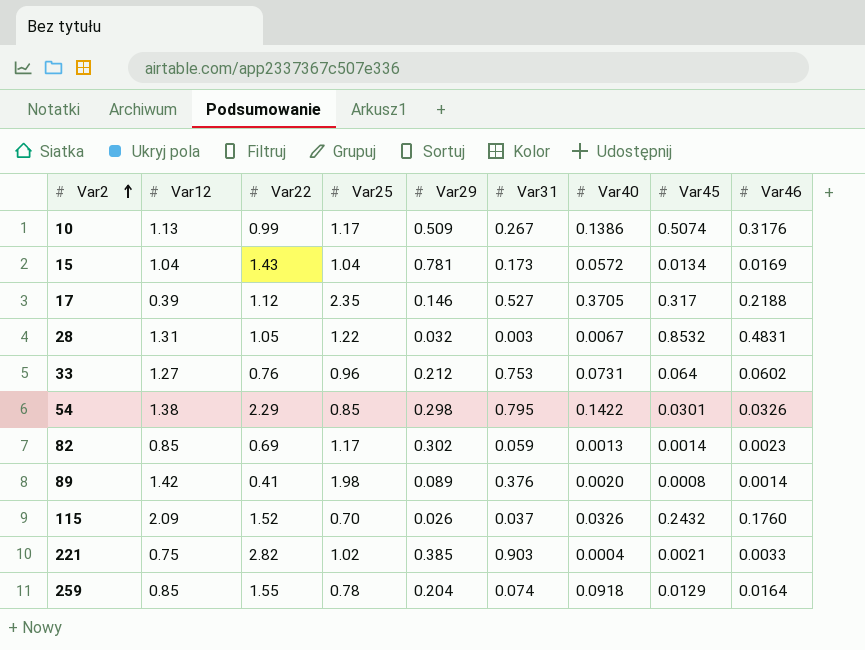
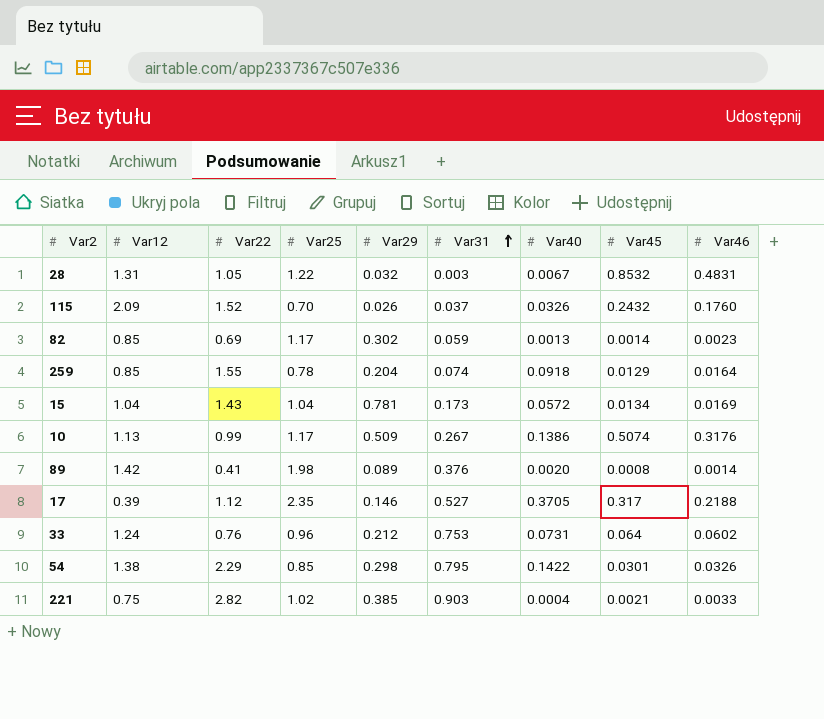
row order: Var2 ascending -> Var31 ascending
33 | Var12: 1.27 -> 1.24

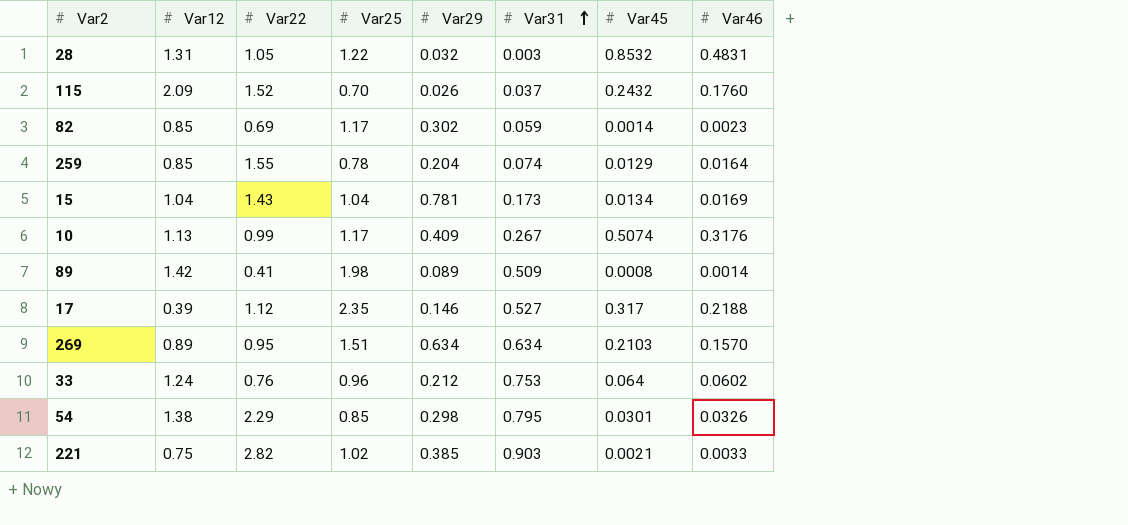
column Var40 | position: 7 -> none
10 | Var29: 0.509 -> 0.409
89 | Var31: 0.376 -> 0.509
row 269: none -> 0.89 | 0.95 | 1.51 | 0.634 | 0.634 | 0.2103 | 0.1570

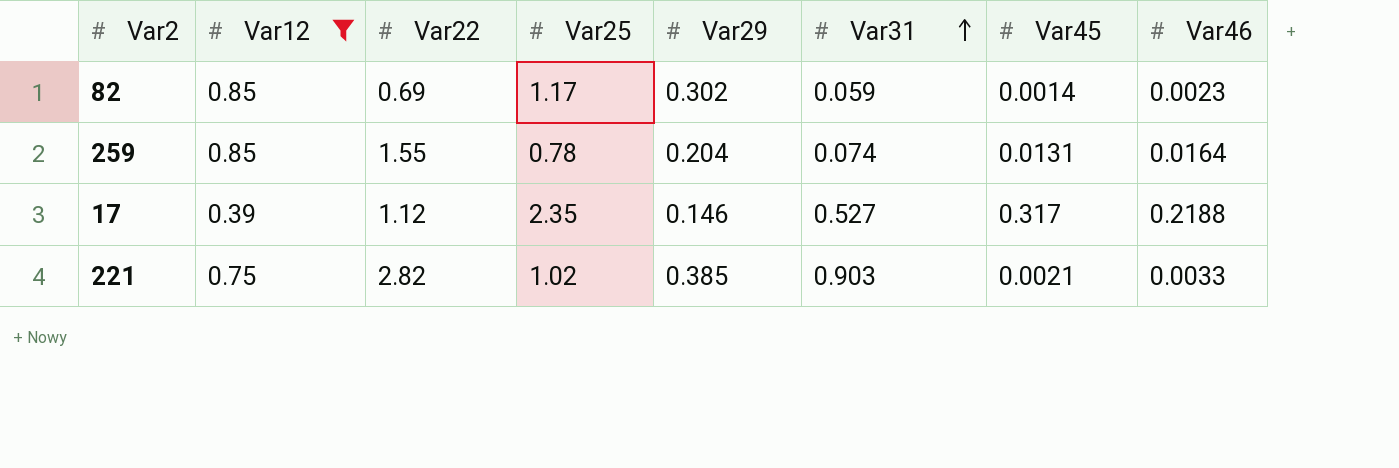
filter: none -> Var12 <= 0.85
259 | Var45: 0.0129 -> 0.0131

